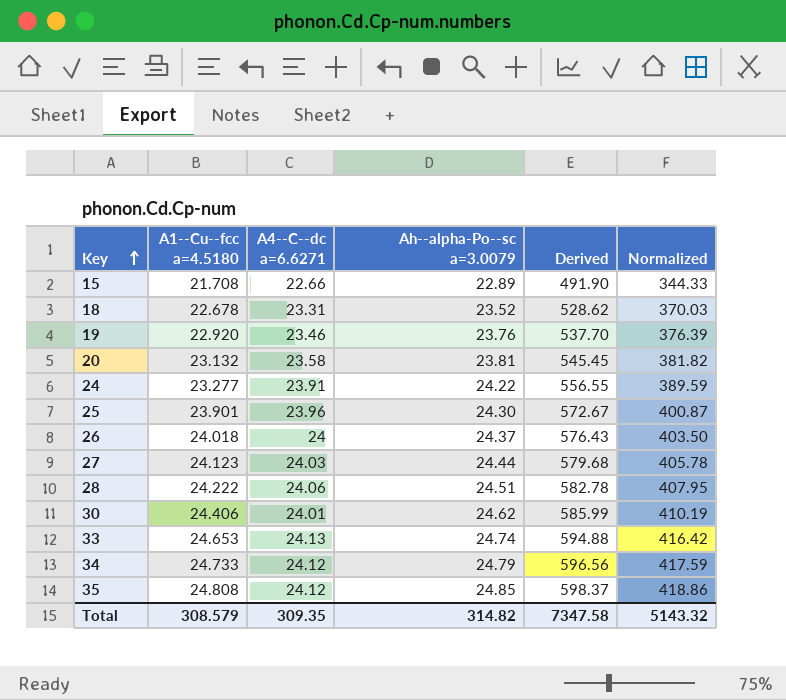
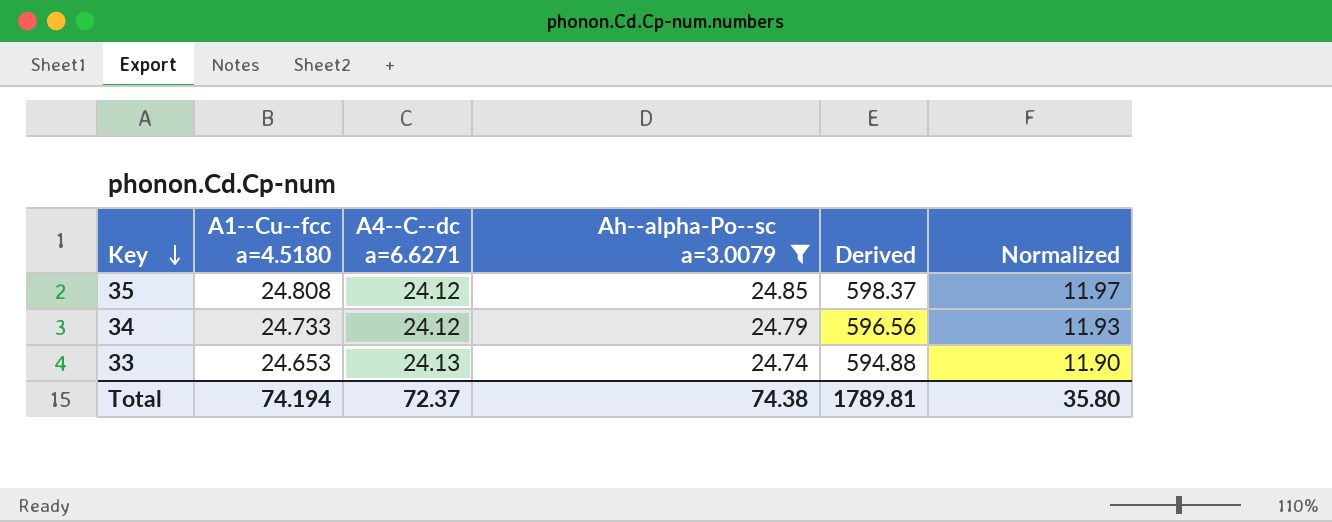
filter: none -> Ah--alpha-Po--sc a=3.0079 >= 24.74
row order: Key ascending -> Key descending
column Normalized | formula: [Derived] * 0.7 -> [Derived] * 0.02
Total | A1--Cu--fcc a=4.5180: 308.579 -> 74.194
Total | A4--C--dc a=6.6271: 309.35 -> 72.37
Total | Ah--alpha-Po--sc a=3.0079: 314.82 -> 74.38
Total | Derived: 7347.58 -> 1789.81
Total | Normalized: 5143.32 -> 35.80

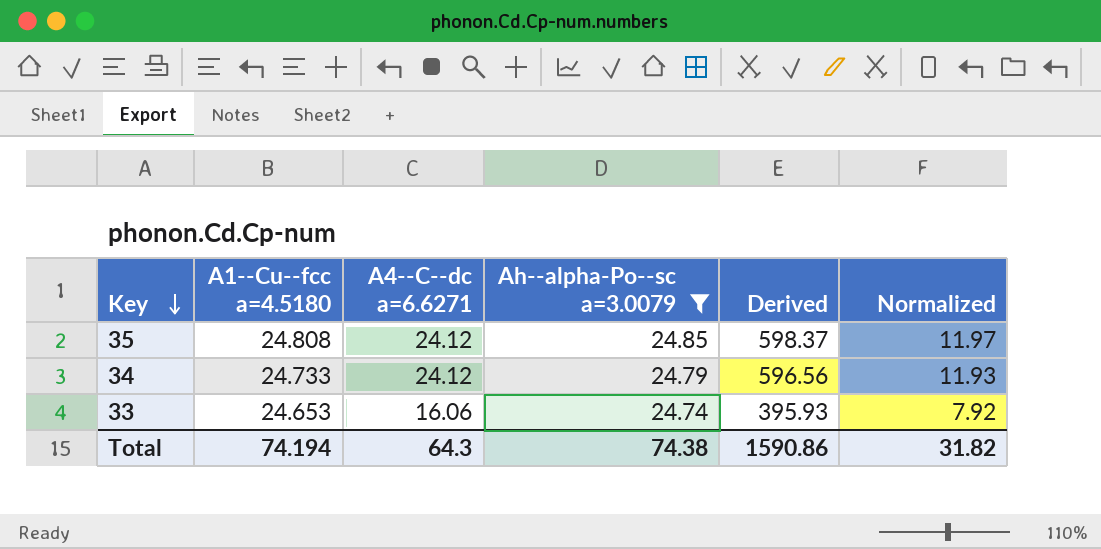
33 | A4--C--dc a=6.6271: 24.13 -> 16.06
33 | Derived: 594.88 -> 395.93
33 | Normalized: 11.90 -> 7.92
Total | A4--C--dc a=6.6271: 72.37 -> 64.3
Total | Derived: 1789.81 -> 1590.86
Total | Normalized: 35.80 -> 31.82

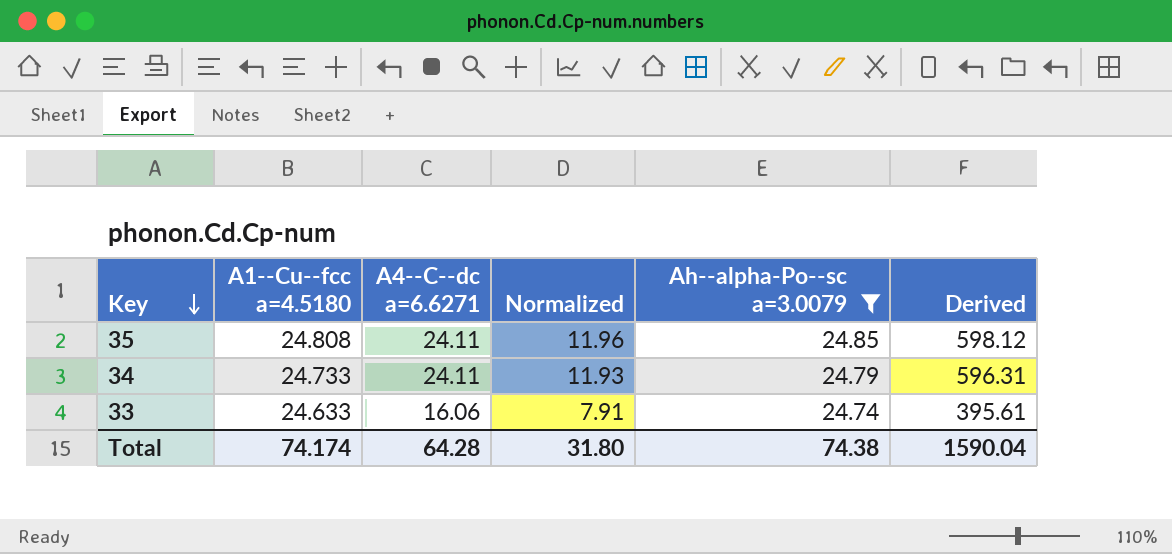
column Normalized | position: 6 -> 4
35 | A4--C--dc a=6.6271: 24.12 -> 24.11
35 | Normalized: 11.97 -> 11.96
35 | Derived: 598.37 -> 598.12
34 | A4--C--dc a=6.6271: 24.12 -> 24.11
34 | Derived: 596.56 -> 596.31
33 | A1--Cu--fcc a=4.5180: 24.653 -> 24.633
33 | Normalized: 7.92 -> 7.91
33 | Derived: 395.93 -> 395.61
Total | A1--Cu--fcc a=4.5180: 74.194 -> 74.174
Total | A4--C--dc a=6.6271: 64.3 -> 64.28
Total | Normalized: 31.82 -> 31.80
Total | Derived: 1590.86 -> 1590.04

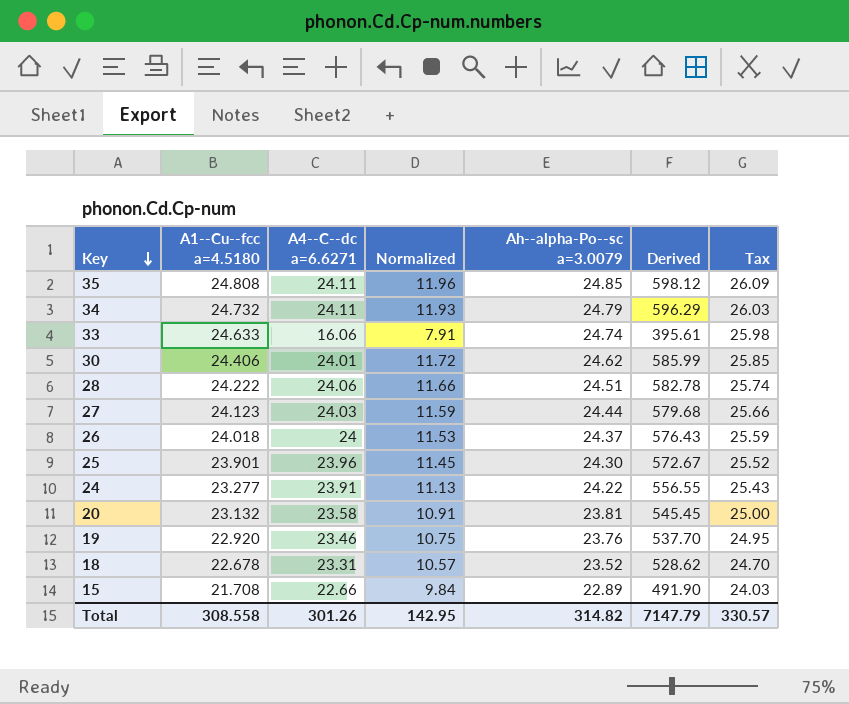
filter: Ah--alpha-Po--sc a=3.0079 >= 24.74 -> none
column Tax | formula: none -> [Ah--alpha-Po--sc a=3.0079] * 1.05
34 | A1--Cu--fcc a=4.5180: 24.733 -> 24.732
34 | Derived: 596.31 -> 596.29
Total | A1--Cu--fcc a=4.5180: 74.174 -> 308.558
Total | A4--C--dc a=6.6271: 64.28 -> 301.26
Total | Normalized: 31.80 -> 142.95
Total | Ah--alpha-Po--sc a=3.0079: 74.38 -> 314.82
Total | Derived: 1590.04 -> 7147.79

